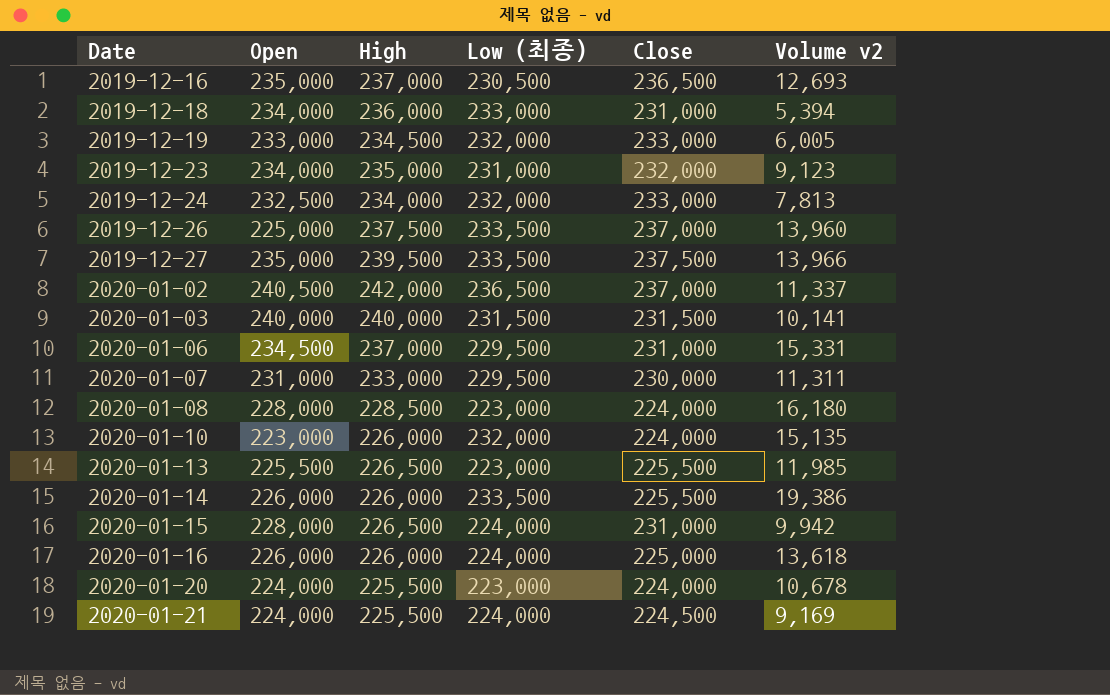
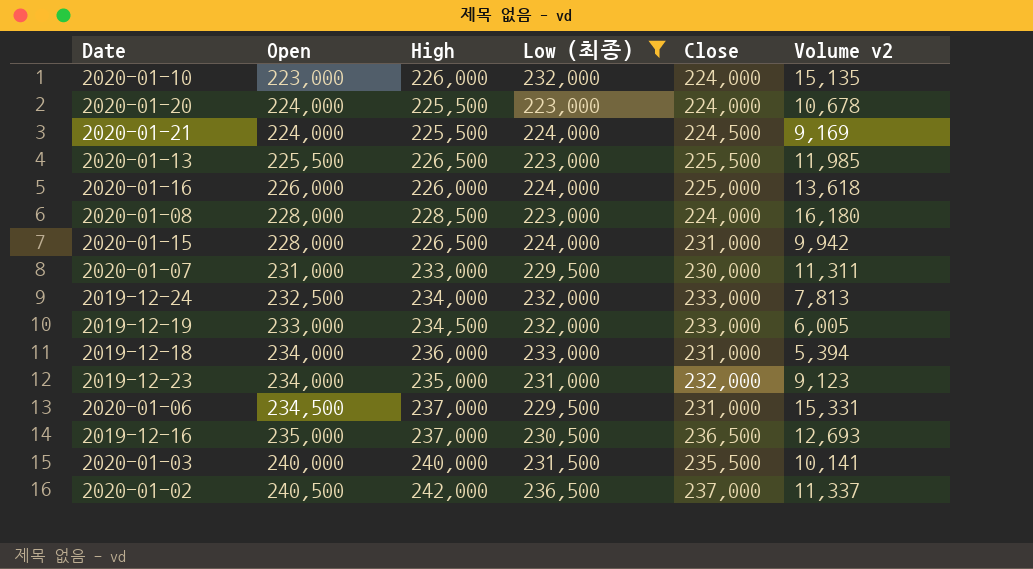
filter: none -> Low (최종) != 233,500
row order: Date ascending -> Open ascending
2020-01-03 | Close: 231,500 -> 235,500

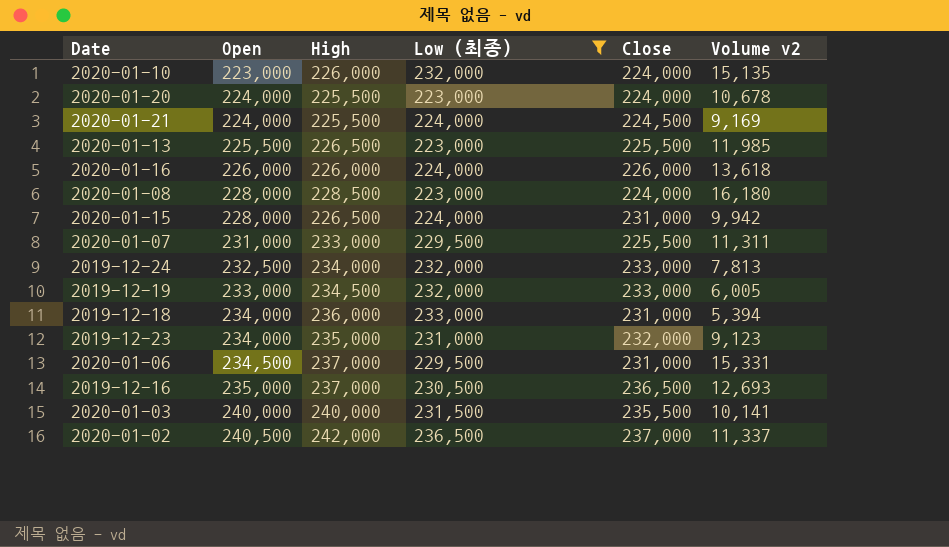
2020-01-16 | Close: 225,000 -> 226,000
2020-01-07 | Close: 230,000 -> 225,500

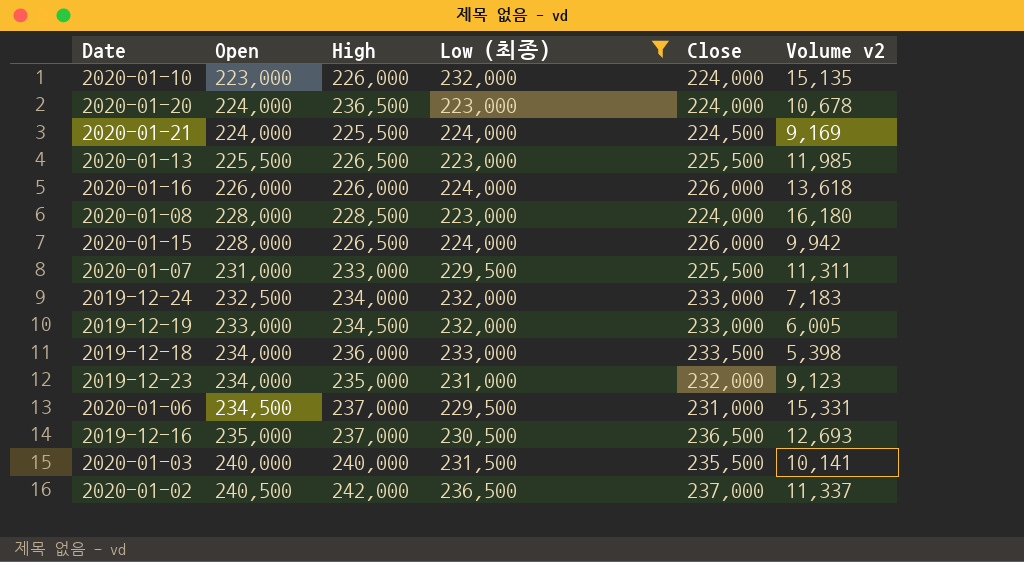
2020-01-20 | High: 225,500 -> 236,500
2020-01-15 | Close: 231,000 -> 226,000
2019-12-24 | Volume v2: 7,813 -> 7,183
2019-12-18 | Close: 231,000 -> 233,500
2019-12-18 | Volume v2: 5,394 -> 5,398

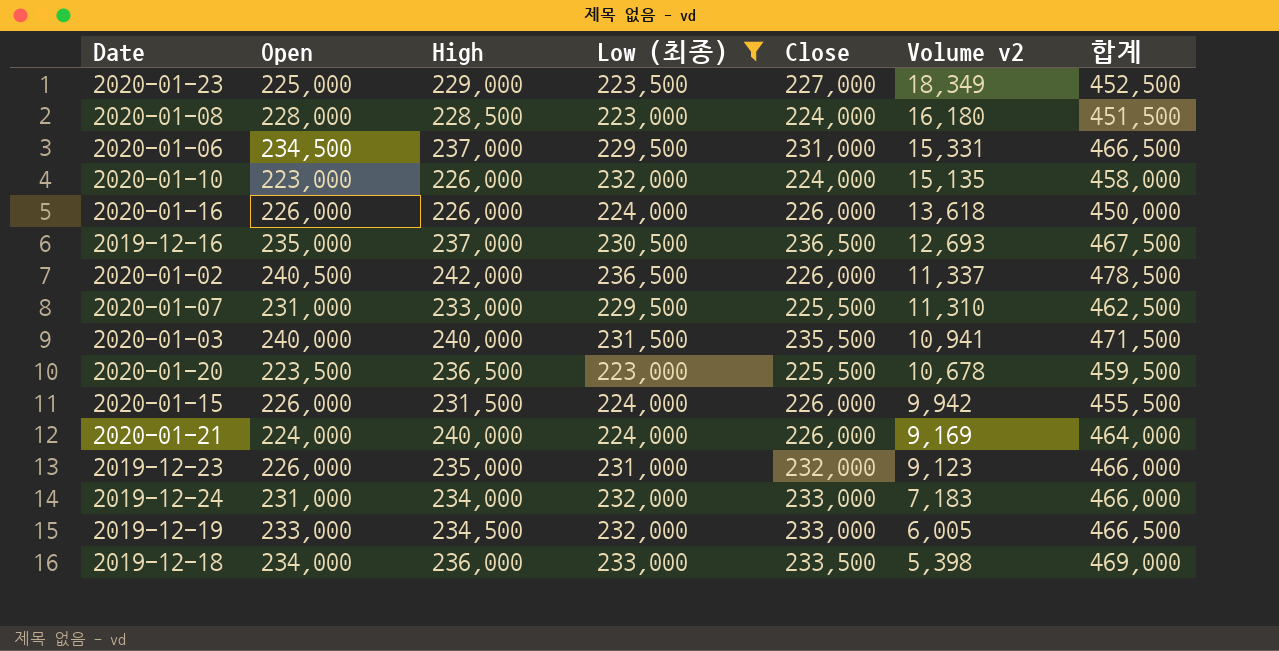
row order: Open ascending -> Volume v2 descending
column 합계 | formula: none -> [High] + [Low (최종)]
row 2020-01-13: 225,500 | 226,500 | 223,000 | 225,500 | 11,985 -> none
row 2020-01-23: none -> 225,000 | 229,000 | 223,500 | 227,000 | 18,349 | 452,500
2020-01-02 | Close: 237,000 -> 226,000
2020-01-07 | Volume v2: 11,311 -> 11,310
2020-01-03 | Volume v2: 10,141 -> 10,941
2020-01-20 | Open: 224,000 -> 223,500
2020-01-20 | Close: 224,000 -> 225,500
2020-01-15 | Open: 228,000 -> 226,000
2020-01-15 | High: 226,500 -> 231,500
2020-01-21 | High: 225,500 -> 240,000
2020-01-21 | Close: 224,500 -> 226,000
2019-12-23 | Open: 234,000 -> 226,000
2019-12-24 | Open: 232,500 -> 231,000

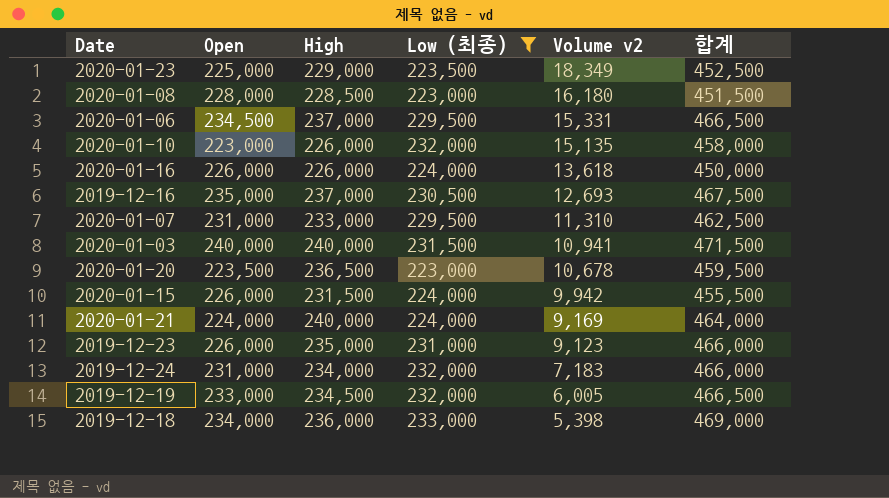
column Close | position: 5 -> none
row 2020-01-02: 240,500 | 242,000 | 236,500 | 226,000 | 11,337 | 478,500 -> none

